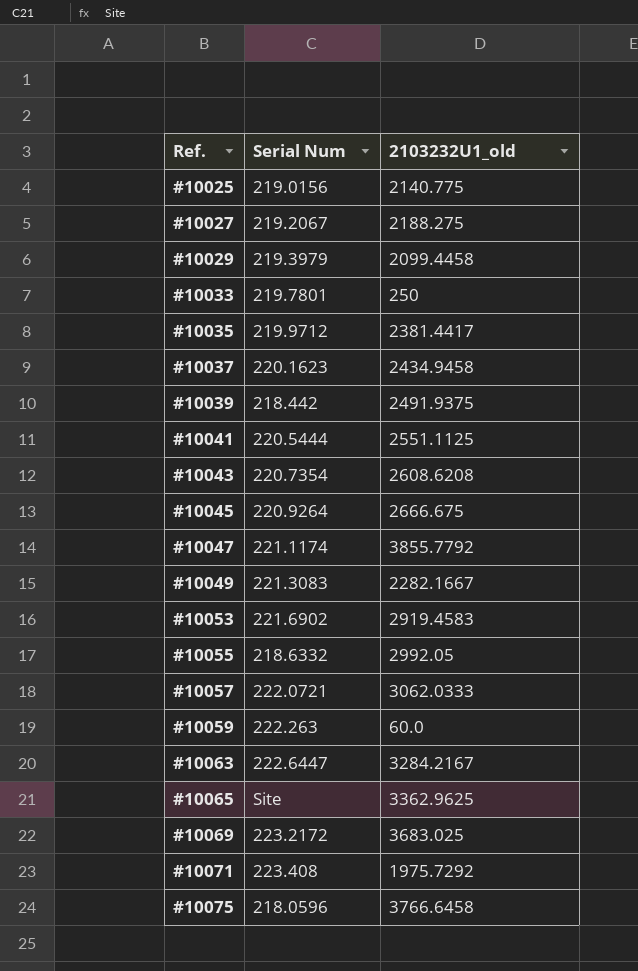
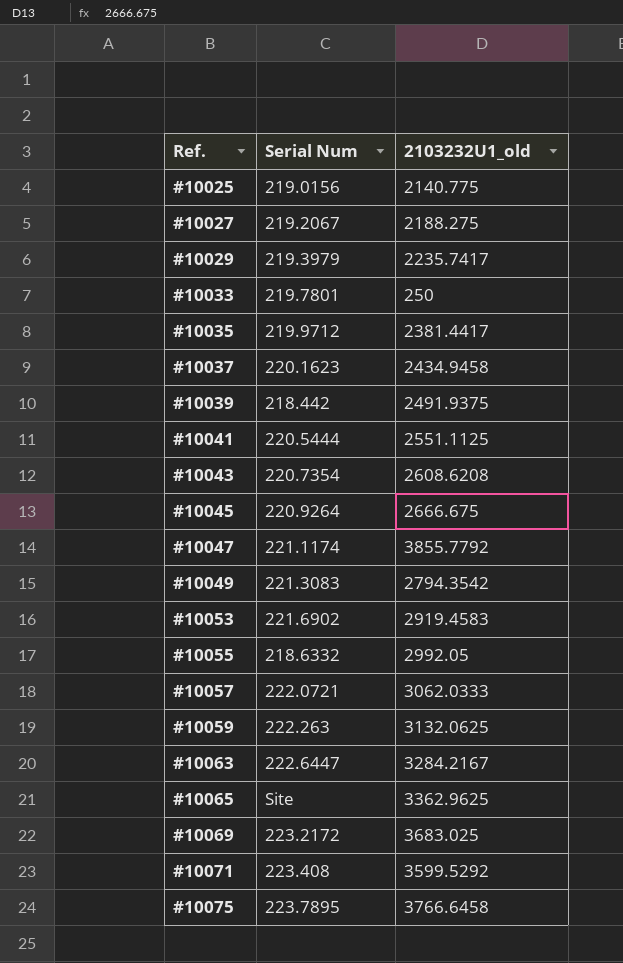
#10029 | 2103232U1_old: 2099.4458 -> 2235.7417
#10049 | 2103232U1_old: 2282.1667 -> 2794.3542
#10059 | 2103232U1_old: 60.0 -> 3132.0625
#10071 | 2103232U1_old: 1975.7292 -> 3599.5292
#10075 | Serial Num: 218.0596 -> 223.7895

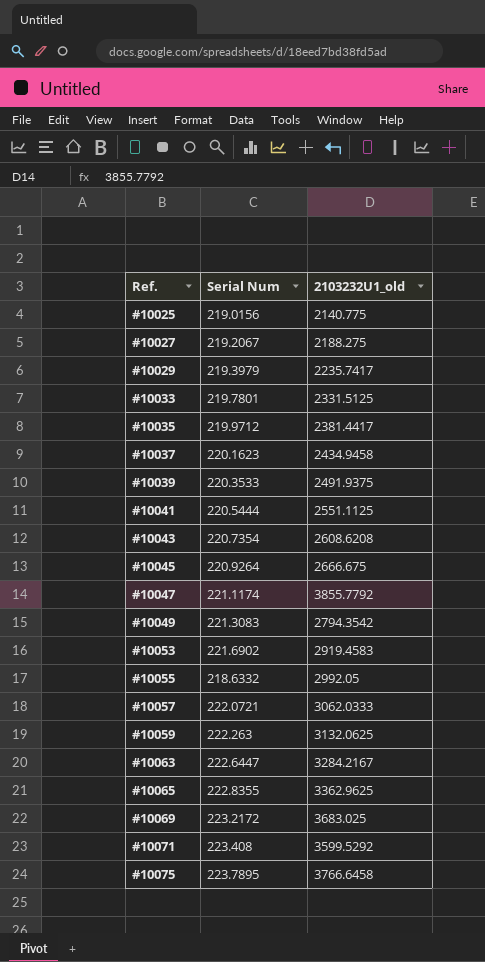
#10033 | 2103232U1_old: 250 -> 2331.5125
#10039 | Serial Num: 218.442 -> 220.3533
#10065 | Serial Num: Site -> 222.8355

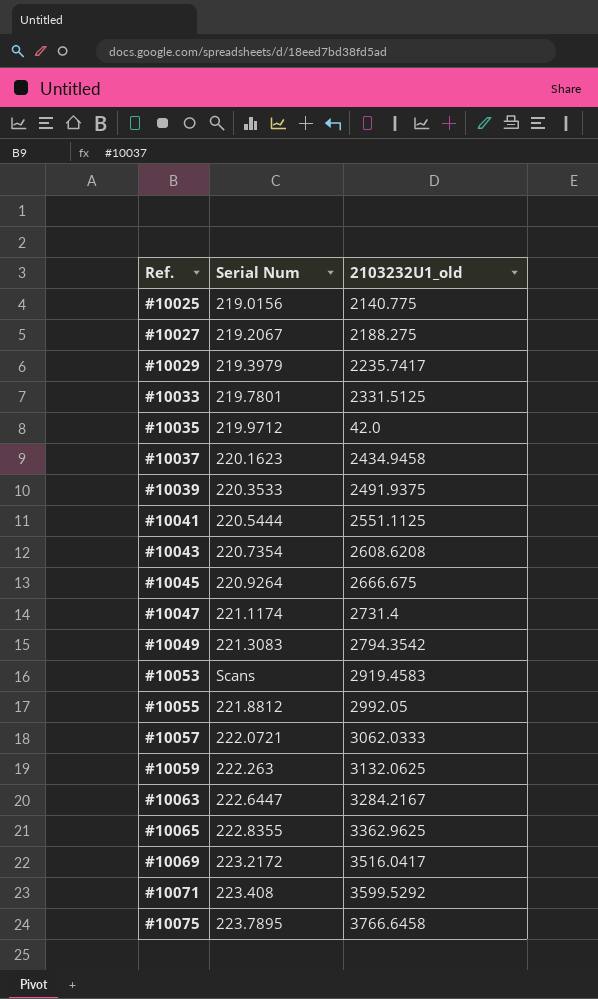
#10035 | 2103232U1_old: 2381.4417 -> 42.0
#10047 | 2103232U1_old: 3855.7792 -> 2731.4
#10053 | Serial Num: 221.6902 -> Scans
#10055 | Serial Num: 218.6332 -> 221.8812
#10069 | 2103232U1_old: 3683.025 -> 3516.0417

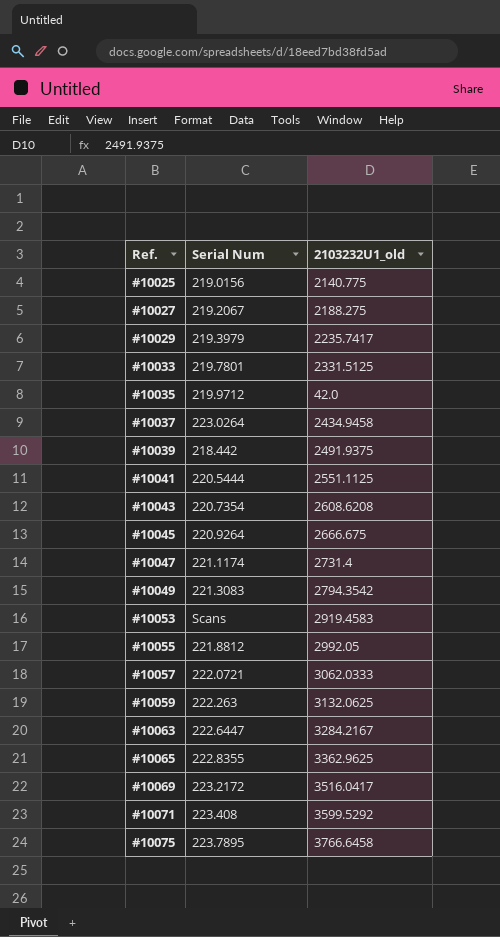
#10037 | Serial Num: 220.1623 -> 223.0264
#10039 | Serial Num: 220.3533 -> 218.442

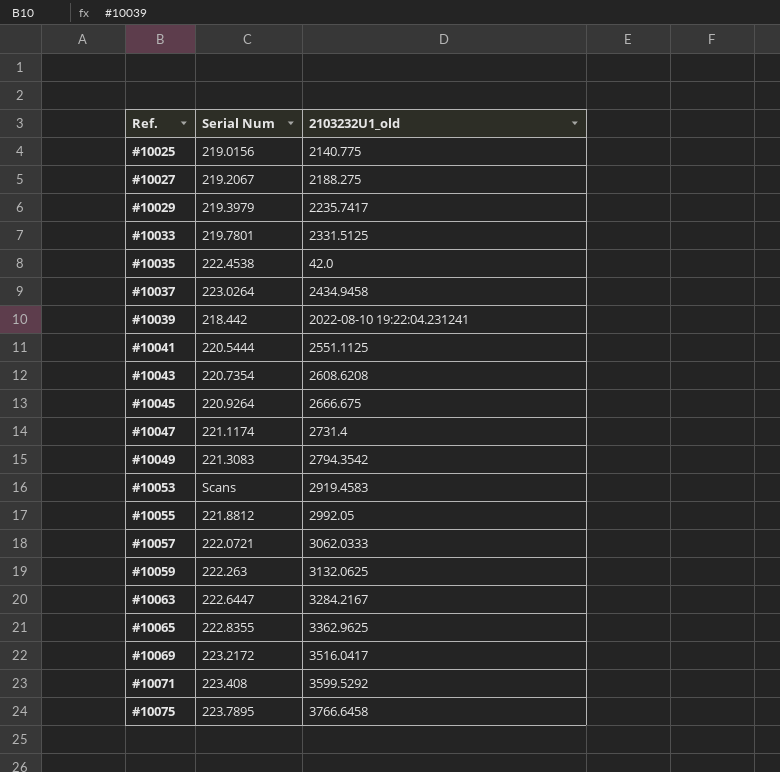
#10035 | Serial Num: 219.9712 -> 222.4538
#10039 | 2103232U1_old: 2491.9375 -> 2022-08-10 19:22:04.231241

